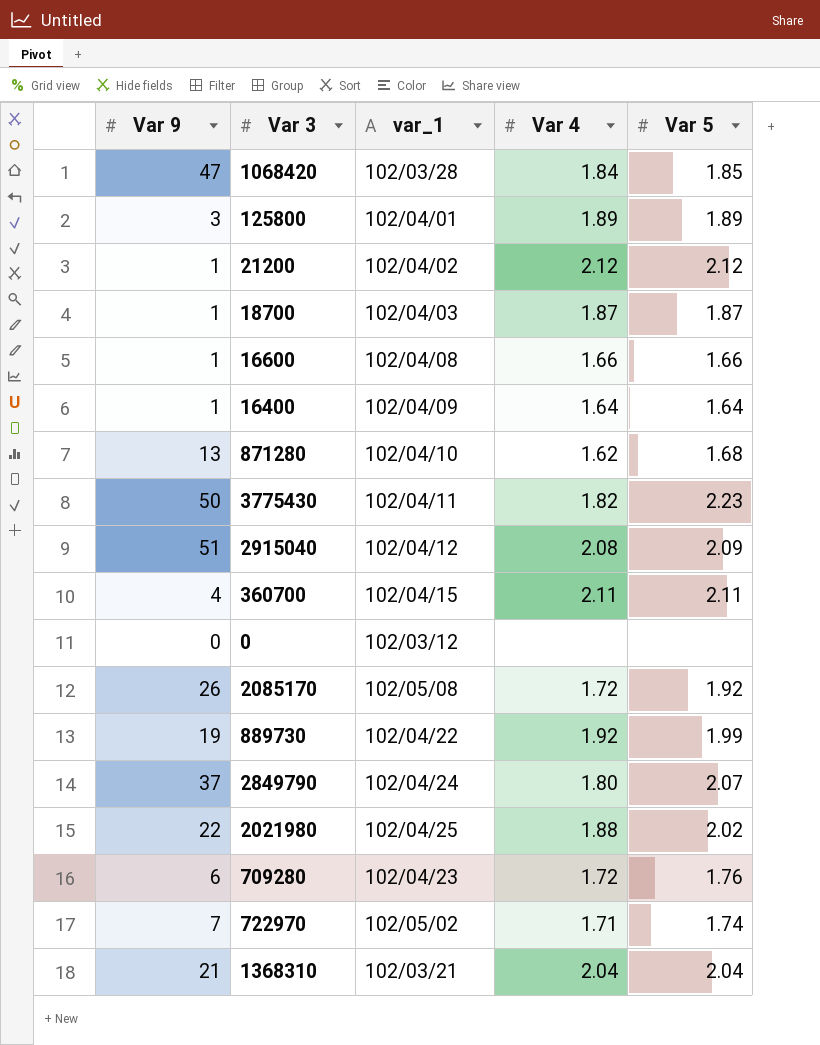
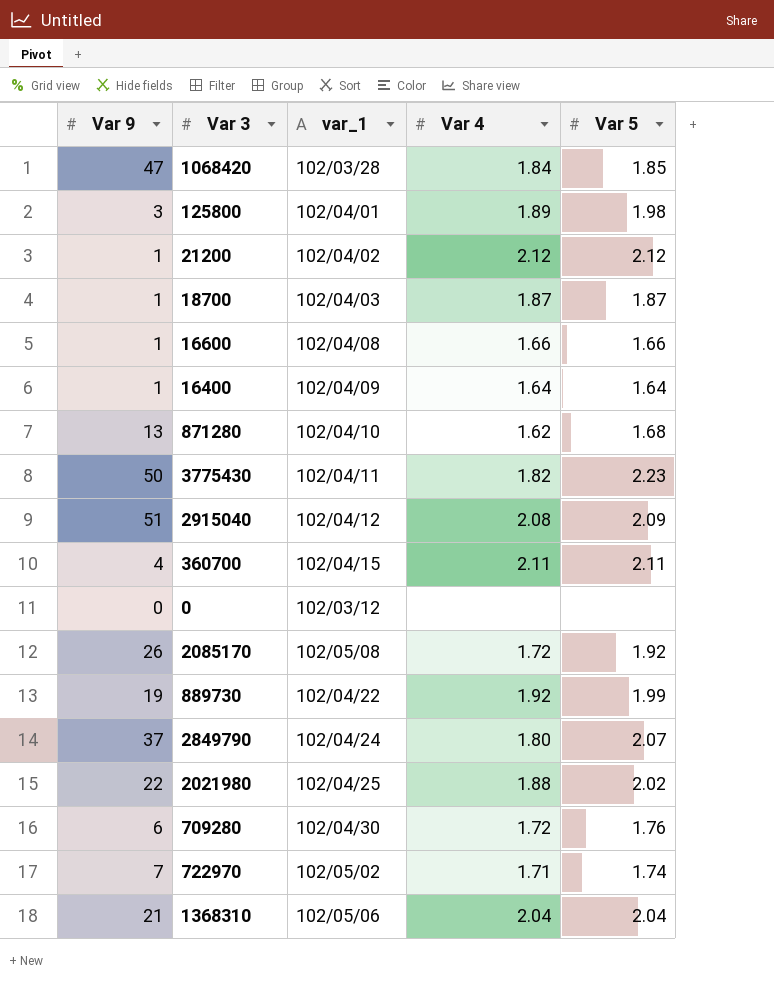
125800 | Var 5: 1.89 -> 1.98
709280 | var_1: 102/04/23 -> 102/04/30
1368310 | var_1: 102/03/21 -> 102/05/06

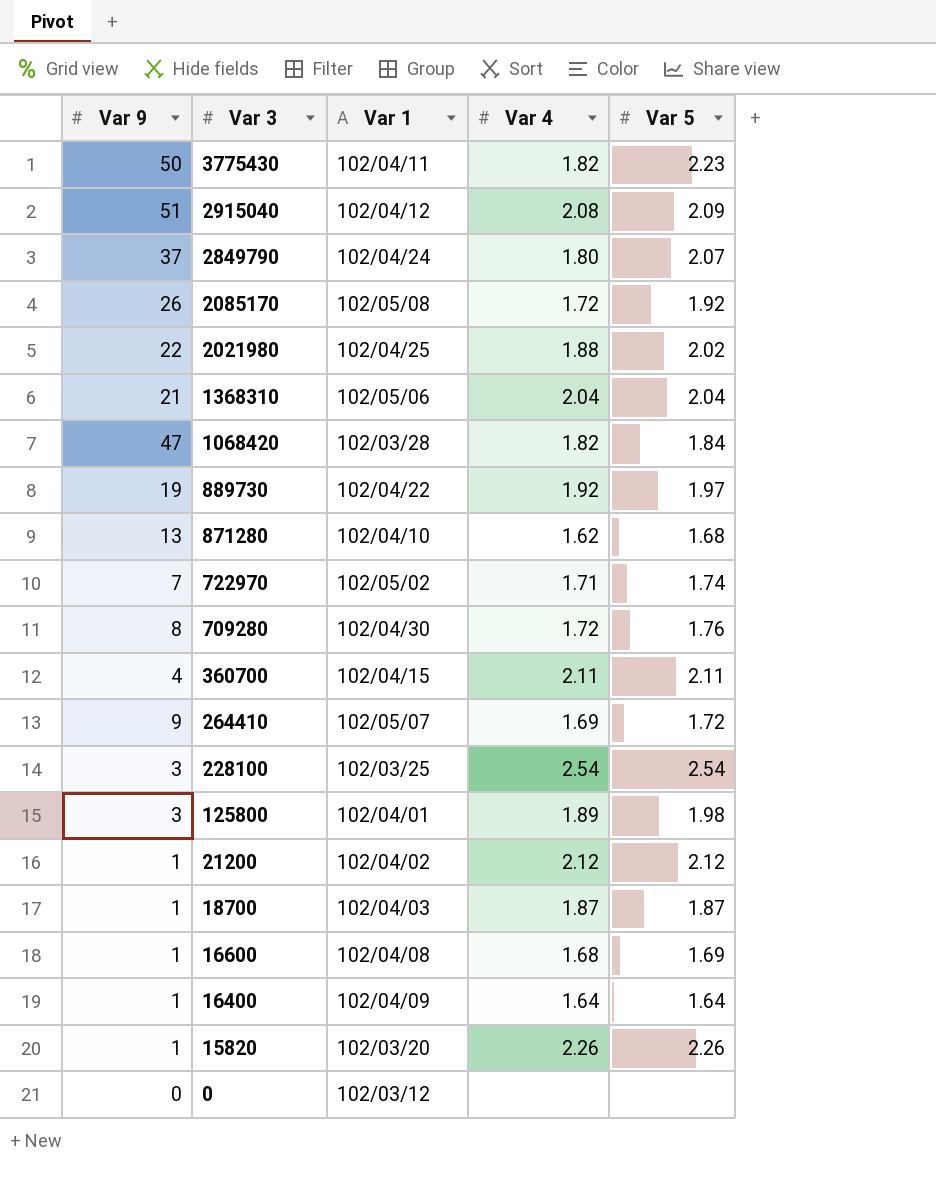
row order: none -> Var 3 descending
column name: var_1 -> Var 1
1068420 | Var 4: 1.84 -> 1.82
1068420 | Var 5: 1.85 -> 1.84
889730 | Var 5: 1.99 -> 1.97
709280 | Var 9: 6 -> 8
row 264410: none -> 9 | 102/05/07 | 1.69 | 1.72
row 228100: none -> 3 | 102/03/25 | 2.54 | 2.54
16600 | Var 4: 1.66 -> 1.68
16600 | Var 5: 1.66 -> 1.69
row 15820: none -> 1 | 102/03/20 | 2.26 | 2.26

